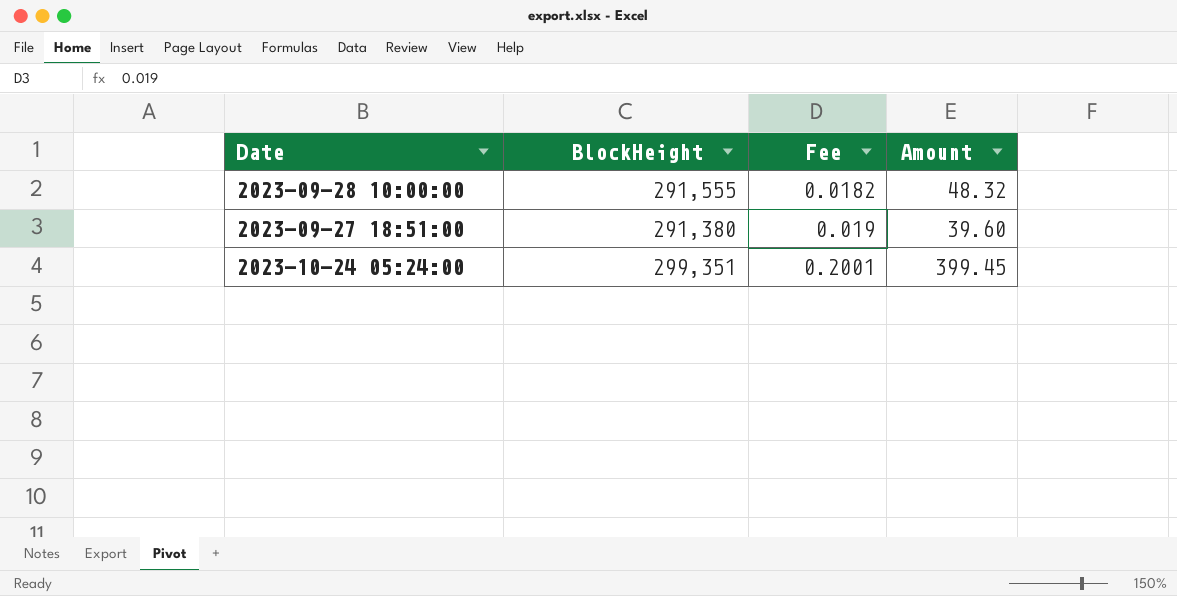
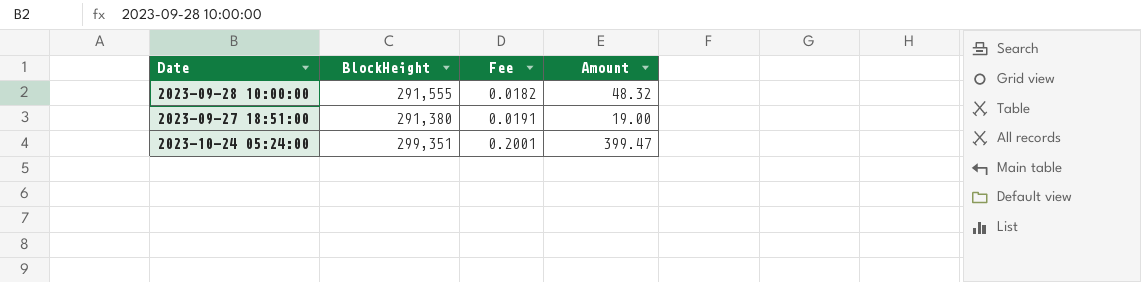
2023-09-27 18:51:00 | Fee: 0.019 -> 0.0191
2023-09-27 18:51:00 | Amount: 39.60 -> 19.00
2023-10-24 05:24:00 | Amount: 399.45 -> 399.47

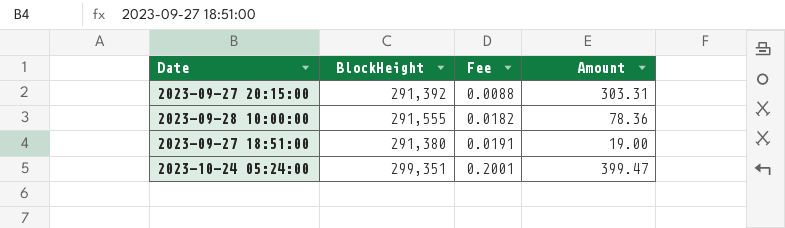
row 2023-09-27 20:15:00: none -> 291,392 | 0.0088 | 303.31
2023-09-28 10:00:00 | Amount: 48.32 -> 78.36

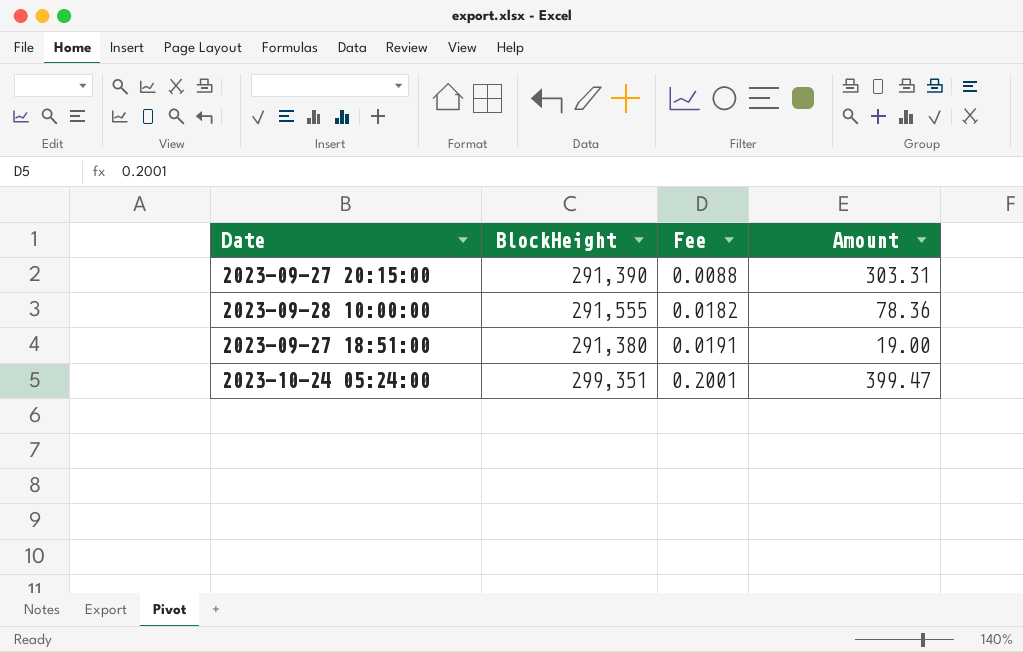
2023-09-27 20:15:00 | BlockHeight: 291,392 -> 291,390

